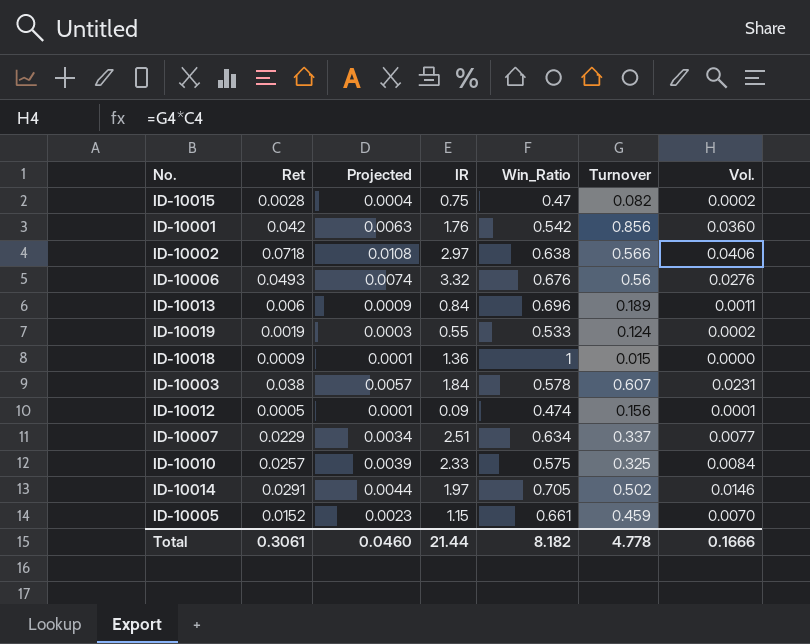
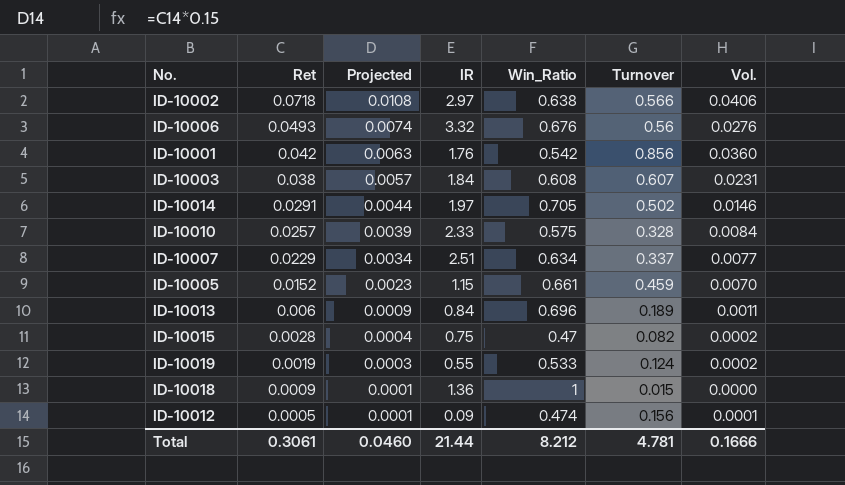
row order: none -> Ret descending
ID-10003 | Win_Ratio: 0.578 -> 0.608
ID-10010 | Turnover: 0.325 -> 0.328
Total | Win_Ratio: 8.182 -> 8.212
Total | Turnover: 4.778 -> 4.781

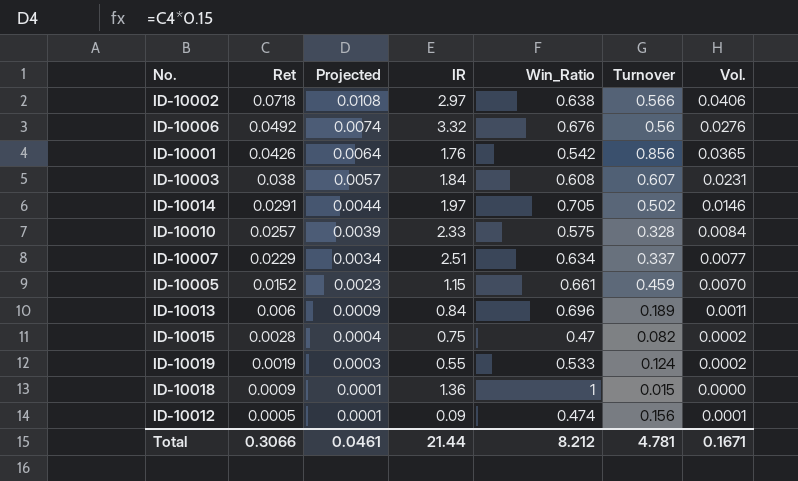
ID-10006 | Ret: 0.0493 -> 0.0492
ID-10001 | Ret: 0.042 -> 0.0426
ID-10001 | Projected: 0.0063 -> 0.0064
ID-10001 | Vol.: 0.0360 -> 0.0365
Total | Ret: 0.3061 -> 0.3066
Total | Projected: 0.0460 -> 0.0461
Total | Vol.: 0.1666 -> 0.1671

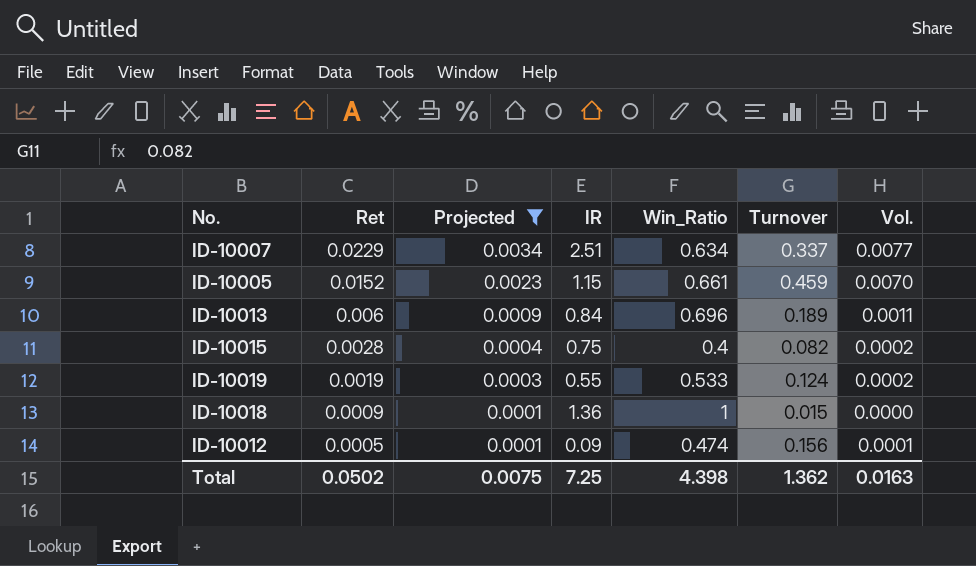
filter: none -> Projected <= 0.0034
ID-10015 | Win_Ratio: 0.47 -> 0.4
Total | Ret: 0.3066 -> 0.0502
Total | Projected: 0.0461 -> 0.0075
Total | IR: 21.44 -> 7.25
Total | Win_Ratio: 8.212 -> 4.398
Total | Turnover: 4.781 -> 1.362
Total | Vol.: 0.1671 -> 0.0163

